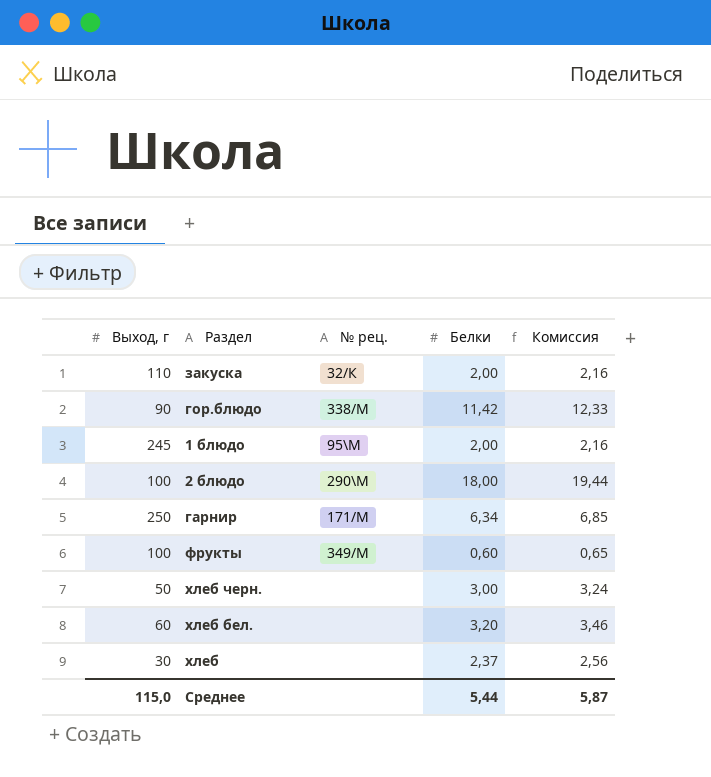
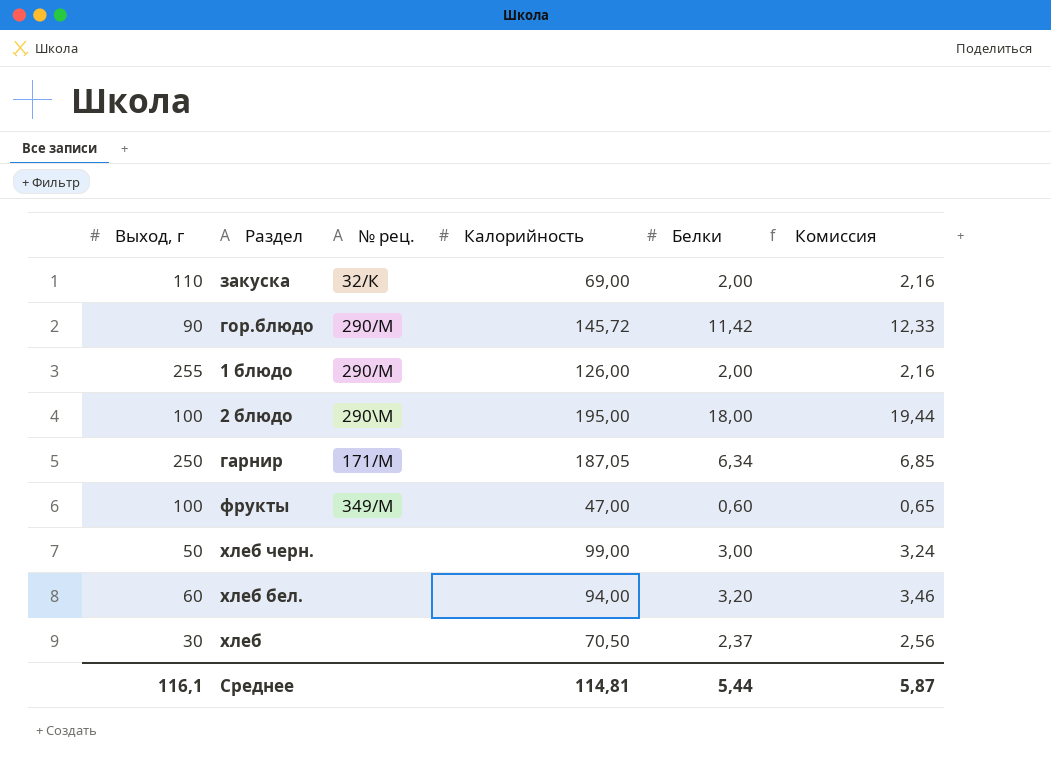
column Калорийность | position: none -> 4
гор.блюдо | № рец.: 338/М -> 290/М
1 блюдо | Выход, г: 245 -> 255
1 блюдо | № рец.: 95\М -> 290/М
Среднее | Выход, г: 115,0 -> 116,1

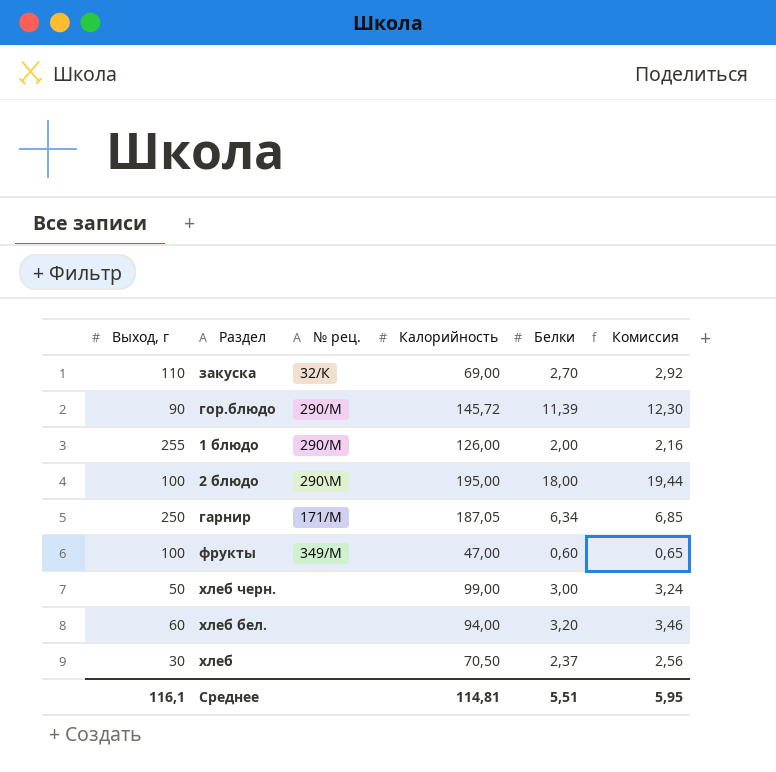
закуска | Белки: 2,00 -> 2,70
закуска | Комиссия: 2,16 -> 2,92
гор.блюдо | Белки: 11,42 -> 11,39
гор.блюдо | Комиссия: 12,33 -> 12,30
Среднее | Белки: 5,44 -> 5,51
Среднее | Комиссия: 5,87 -> 5,95

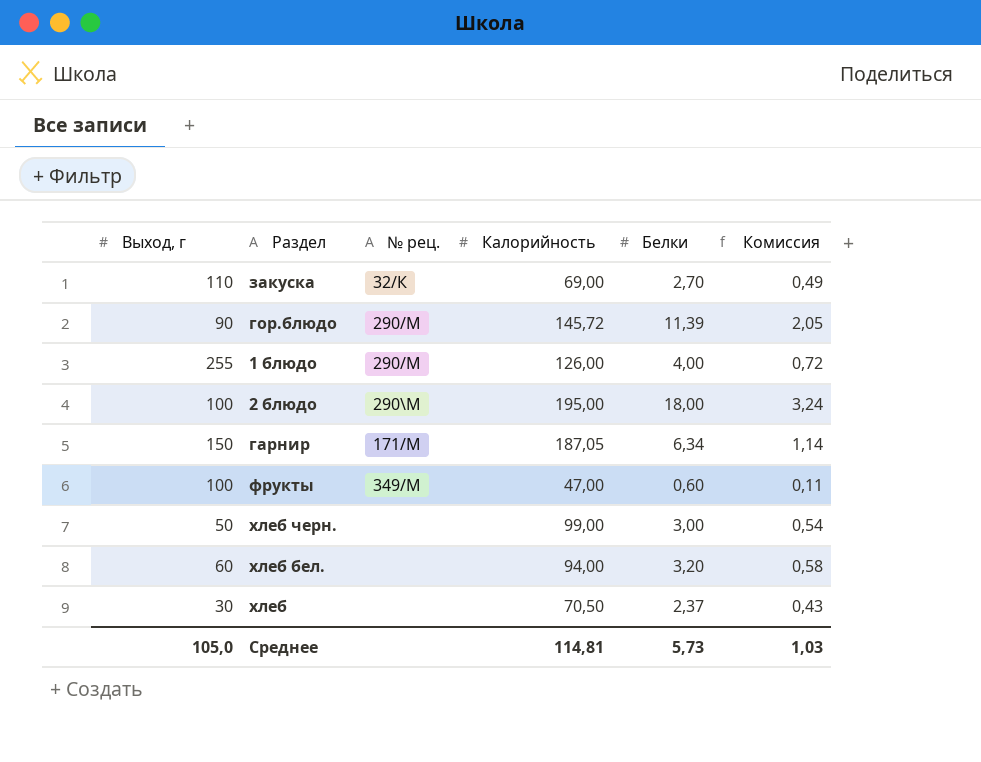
column Комиссия | formula: [Белки] * 1,08 -> [Белки] * 0,18
1 блюдо | Белки: 2,00 -> 4,00
гарнир | Выход, г: 250 -> 150
Среднее | Выход, г: 116,1 -> 105,0
Среднее | Белки: 5,51 -> 5,73
Среднее | Комиссия: 5,95 -> 1,03

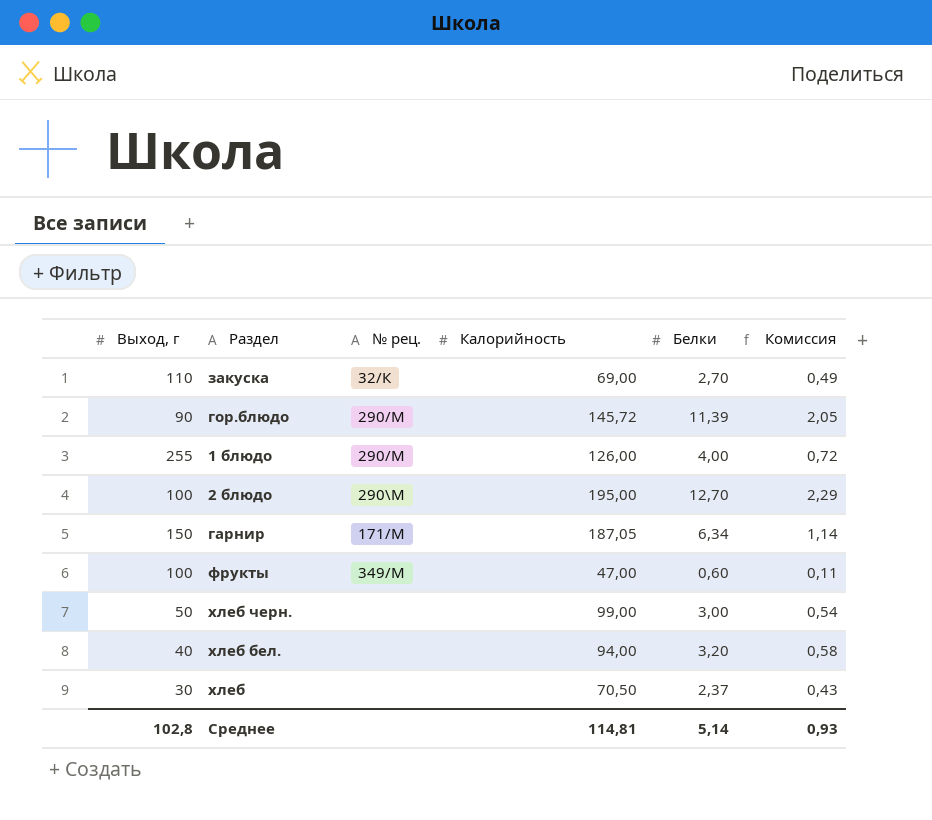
2 блюдо | Белки: 18,00 -> 12,70
2 блюдо | Комиссия: 3,24 -> 2,29
хлеб бел. | Выход, г: 60 -> 40
Среднее | Выход, г: 105,0 -> 102,8
Среднее | Белки: 5,73 -> 5,14
Среднее | Комиссия: 1,03 -> 0,93

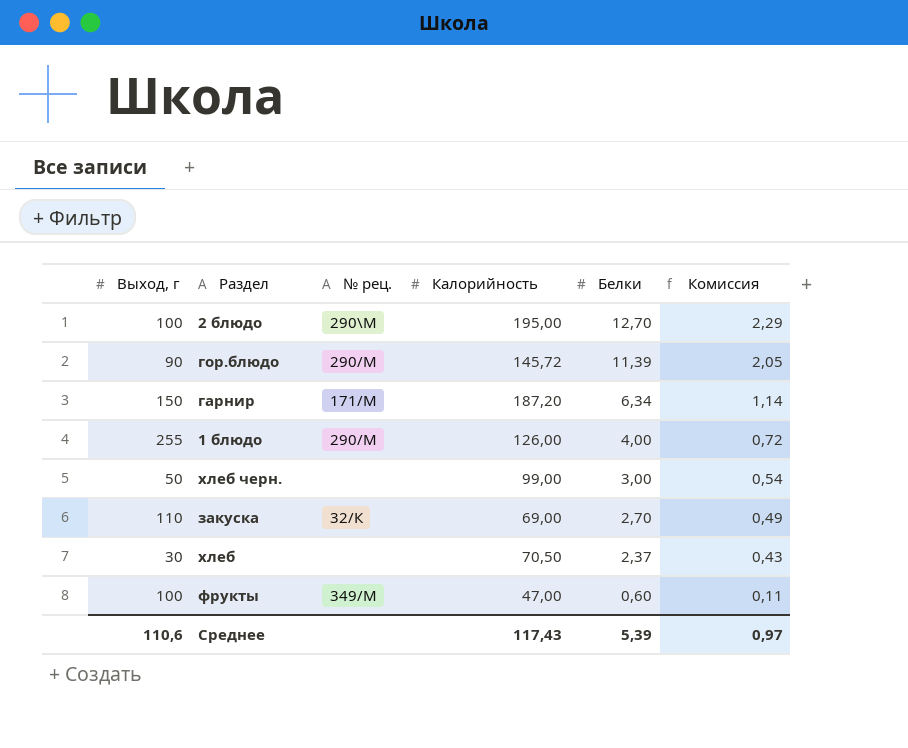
row order: none -> Белки descending
row хлеб бел.: 40 | none | 94,00 | 3,20 | 0,58 -> none
гарнир | Калорийность: 187,05 -> 187,20
Среднее | Выход, г: 102,8 -> 110,6
Среднее | Калорийность: 114,81 -> 117,43
Среднее | Белки: 5,14 -> 5,39
Среднее | Комиссия: 0,93 -> 0,97

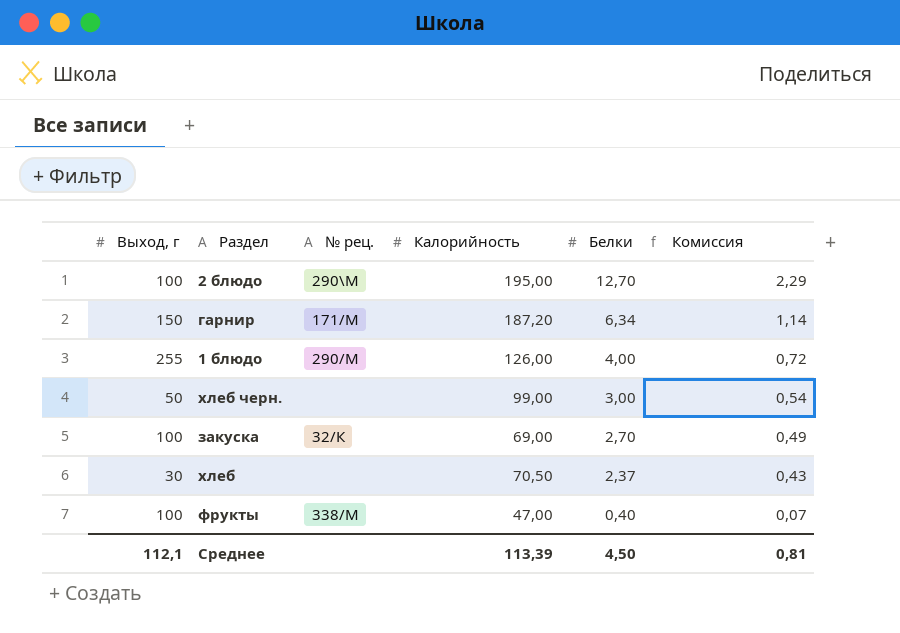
row гор.блюдо: 90 | 290/М | 145,72 | 11,39 | 2,05 -> none
закуска | Выход, г: 110 -> 100
фрукты | № рец.: 349/М -> 338/М
фрукты | Белки: 0,60 -> 0,40
фрукты | Комиссия: 0,11 -> 0,07
Среднее | Выход, г: 110,6 -> 112,1
Среднее | Калорийность: 117,43 -> 113,39
Среднее | Белки: 5,39 -> 4,50
Среднее | Комиссия: 0,97 -> 0,81

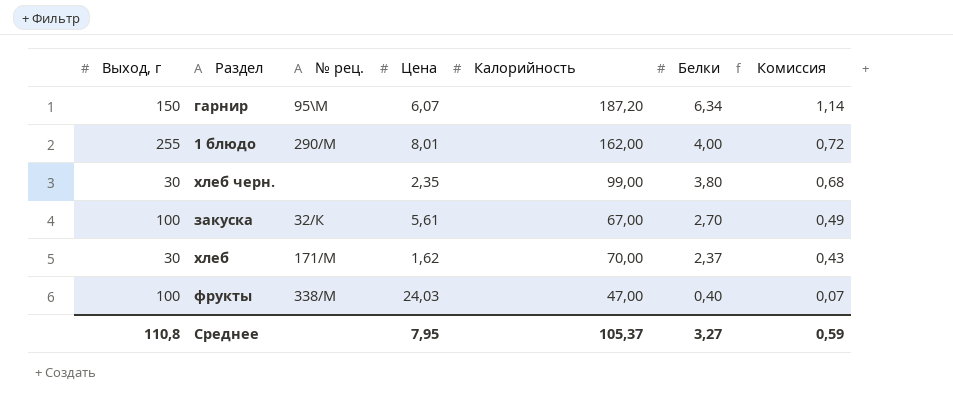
column Цена | position: none -> 4
row 2 блюдо: 100 | 290\М | 195,00 | 12,70 | 2,29 -> none
гарнир | № рец.: 171/М -> 95\М
1 блюдо | Калорийность: 126,00 -> 162,00
хлеб черн. | Выход, г: 50 -> 30
хлеб черн. | Белки: 3,00 -> 3,80
хлеб черн. | Комиссия: 0,54 -> 0,68
закуска | Калорийность: 69,00 -> 67,00
хлеб | № рец.: none -> 171/М
хлеб | Калорийность: 70,50 -> 70,00
Среднее | Выход, г: 112,1 -> 110,8
Среднее | Калорийность: 113,39 -> 105,37
Среднее | Белки: 4,50 -> 3,27
Среднее | Комиссия: 0,81 -> 0,59

